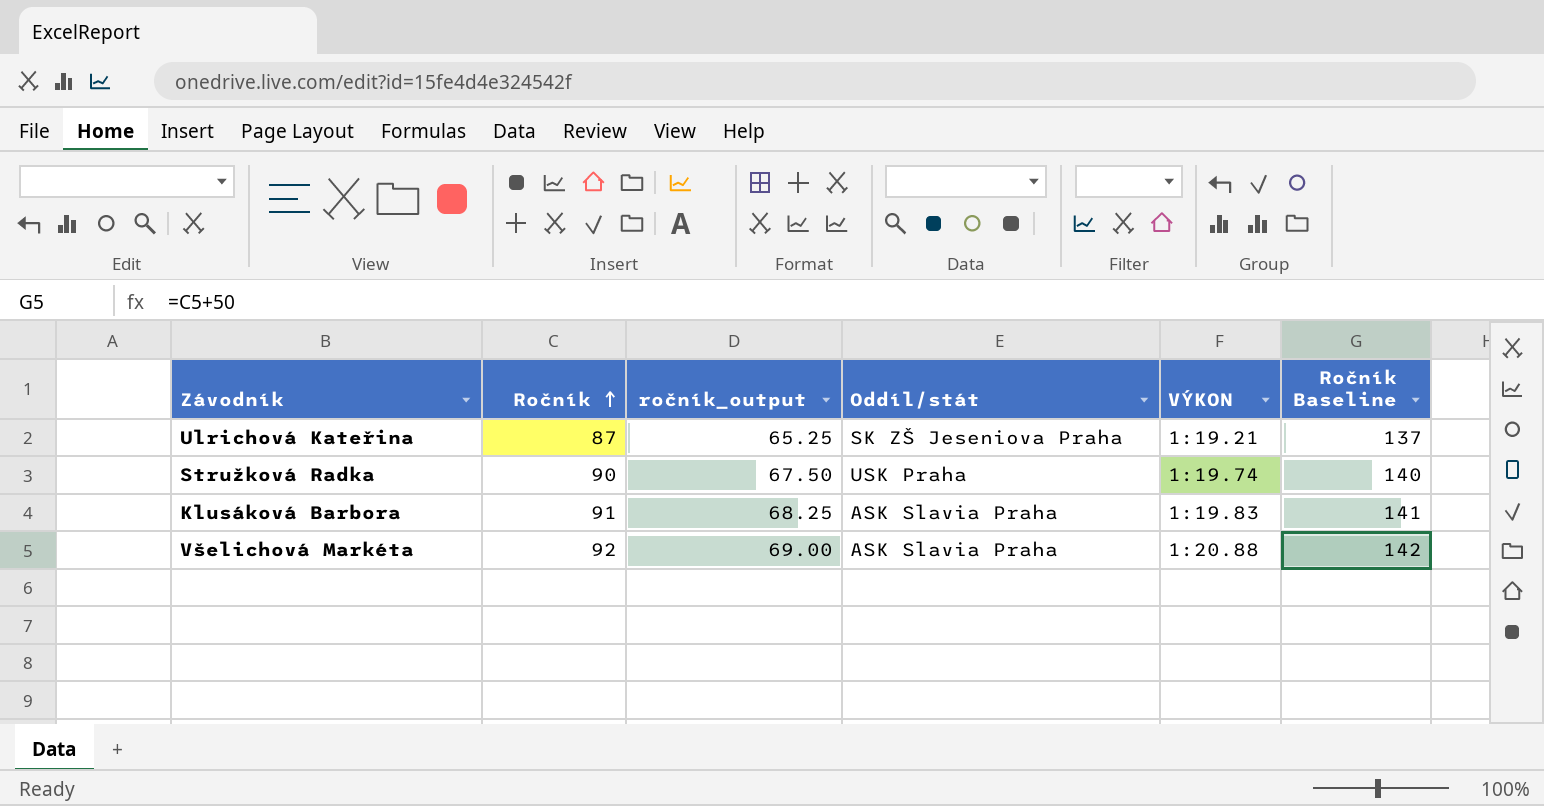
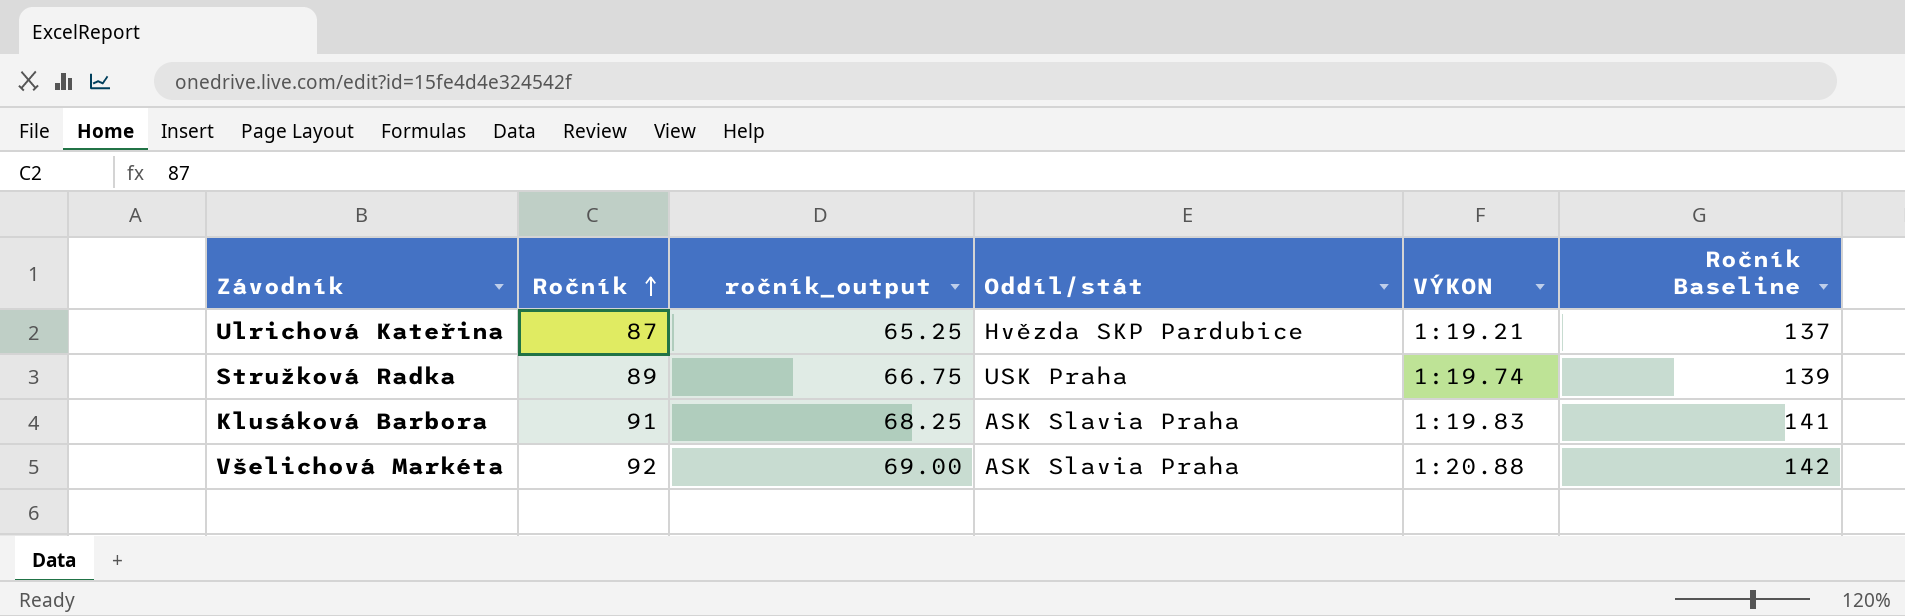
Ulrichová Kateřina | Oddíl/stát: SK ZŠ Jeseniova Praha -> Hvězda SKP Pardubice
Stružková Radka | Ročník: 90 -> 89
Stružková Radka | ročník_output: 67.50 -> 66.75
Stružková Radka | Ročník Baseline: 140 -> 139

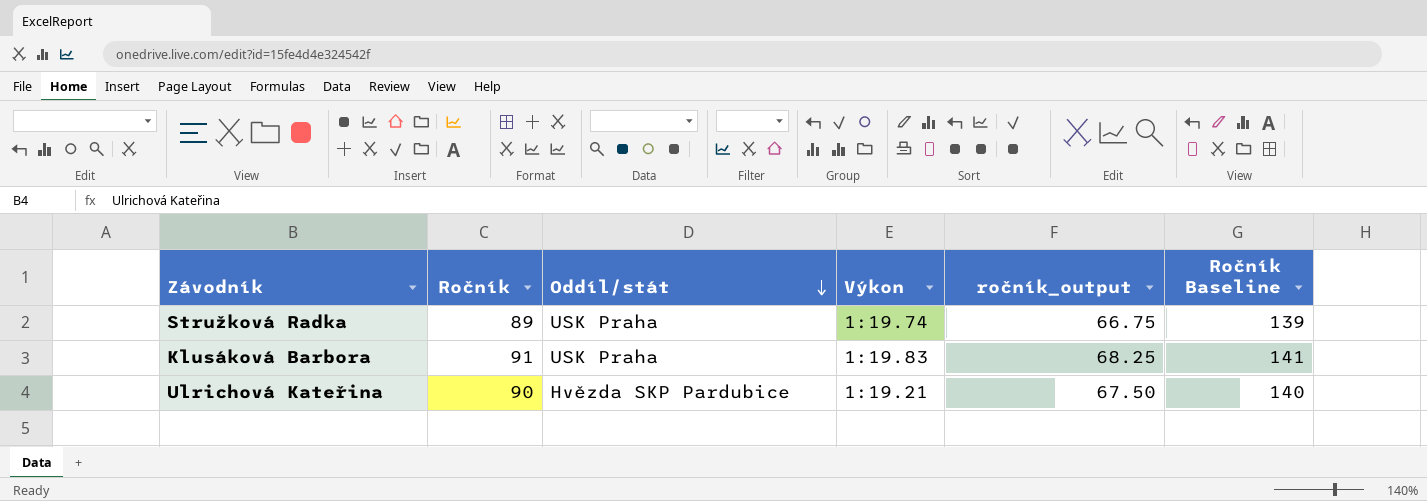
row order: Ročník ascending -> Oddíl/stát descending
column name: VÝKON -> Výkon
column ročník_output | position: 3 -> 5
row Všelichová Markéta: 92 | 69.00 | ASK Slavia Praha | 1:20.88 | 142 -> none
Klusáková Barbora | Oddíl/stát: ASK Slavia Praha -> USK Praha
Ulrichová Kateřina | Ročník: 87 -> 90
Ulrichová Kateřina | ročník_output: 65.25 -> 67.50
Ulrichová Kateřina | Ročník Baseline: 137 -> 140

